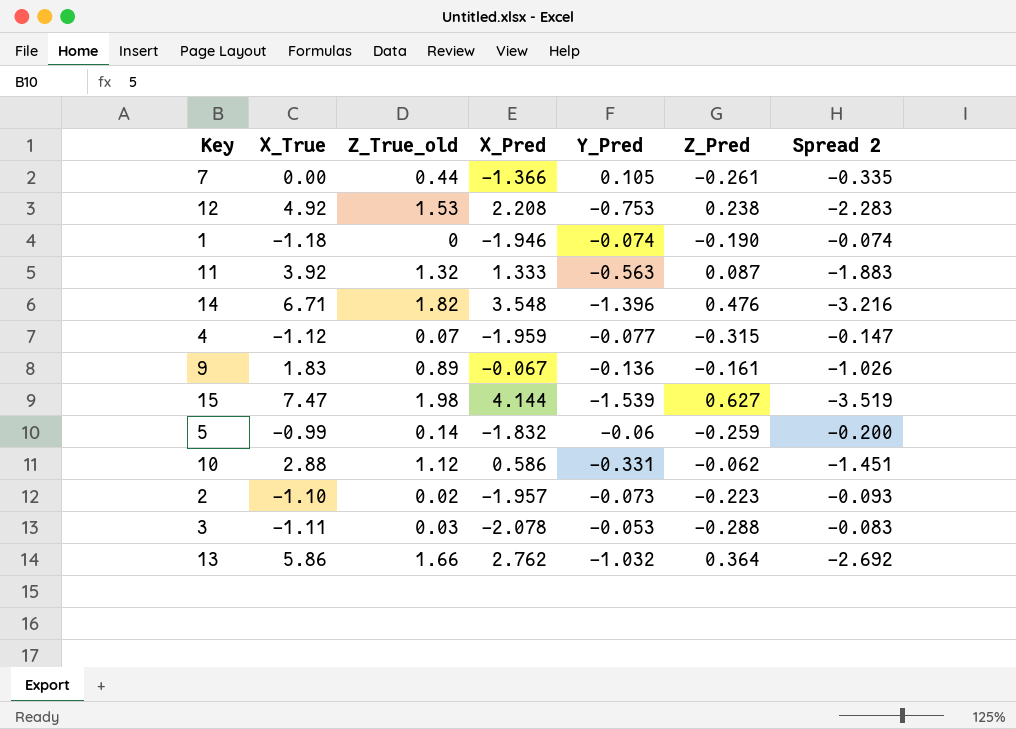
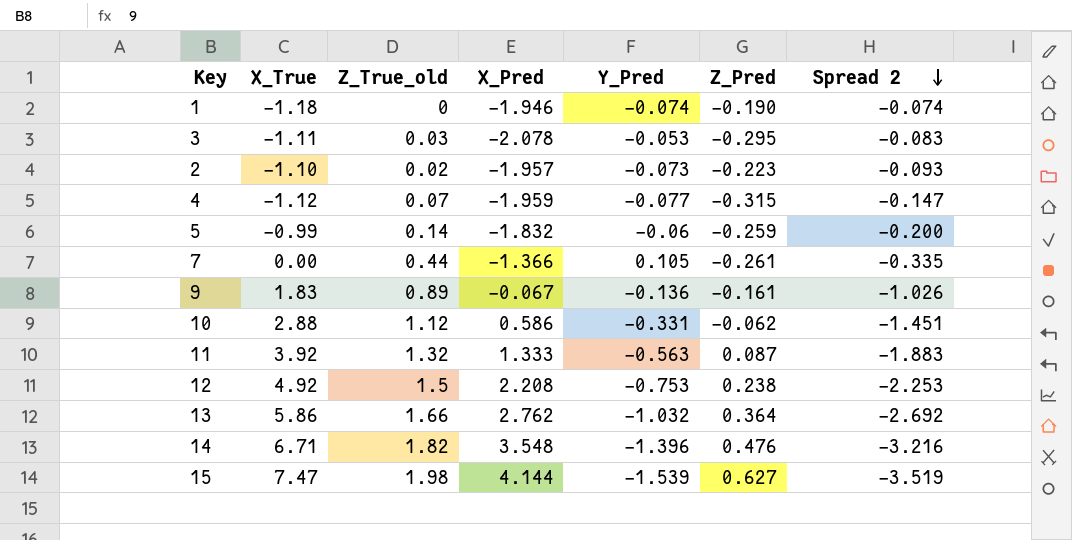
row order: none -> Spread 2 descending
3 | Z_Pred: -0.288 -> -0.295
12 | Z_True_old: 1.53 -> 1.5
12 | Spread 2: -2.283 -> -2.253

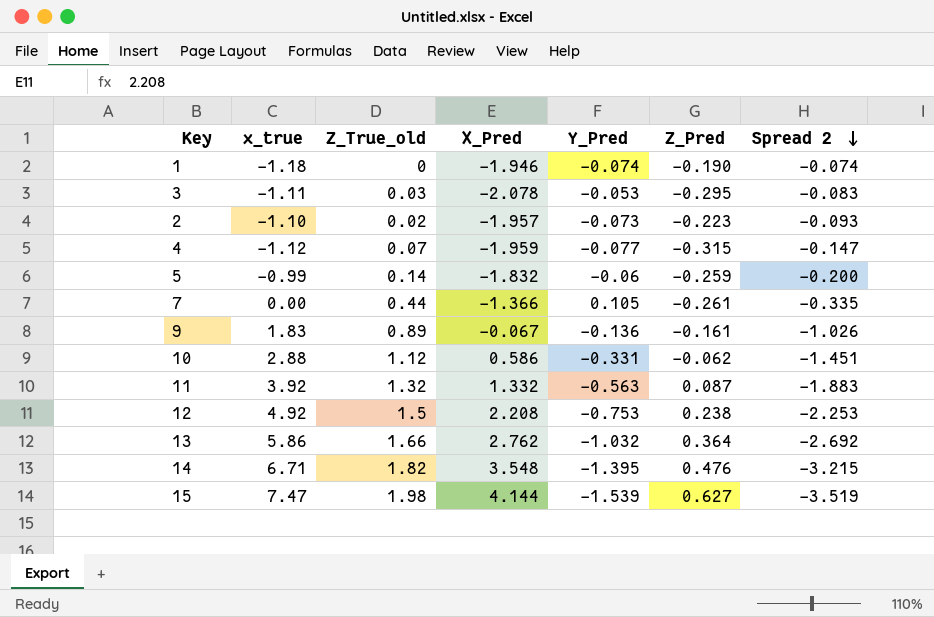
column name: X_True -> x_true
11 | X_Pred: 1.333 -> 1.332
14 | Y_Pred: -1.396 -> -1.395
14 | Spread 2: -3.216 -> -3.215

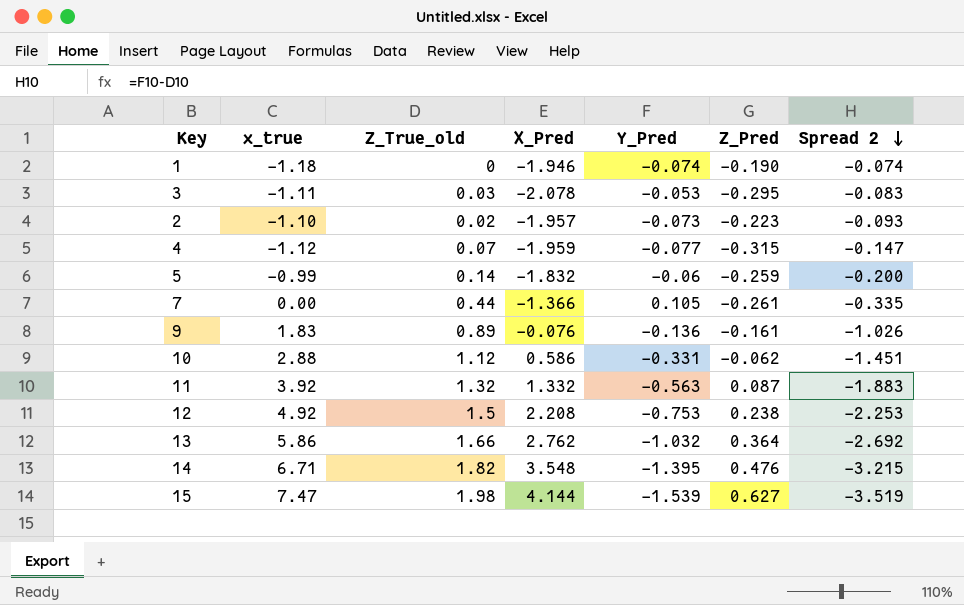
9 | X_Pred: -0.067 -> -0.076

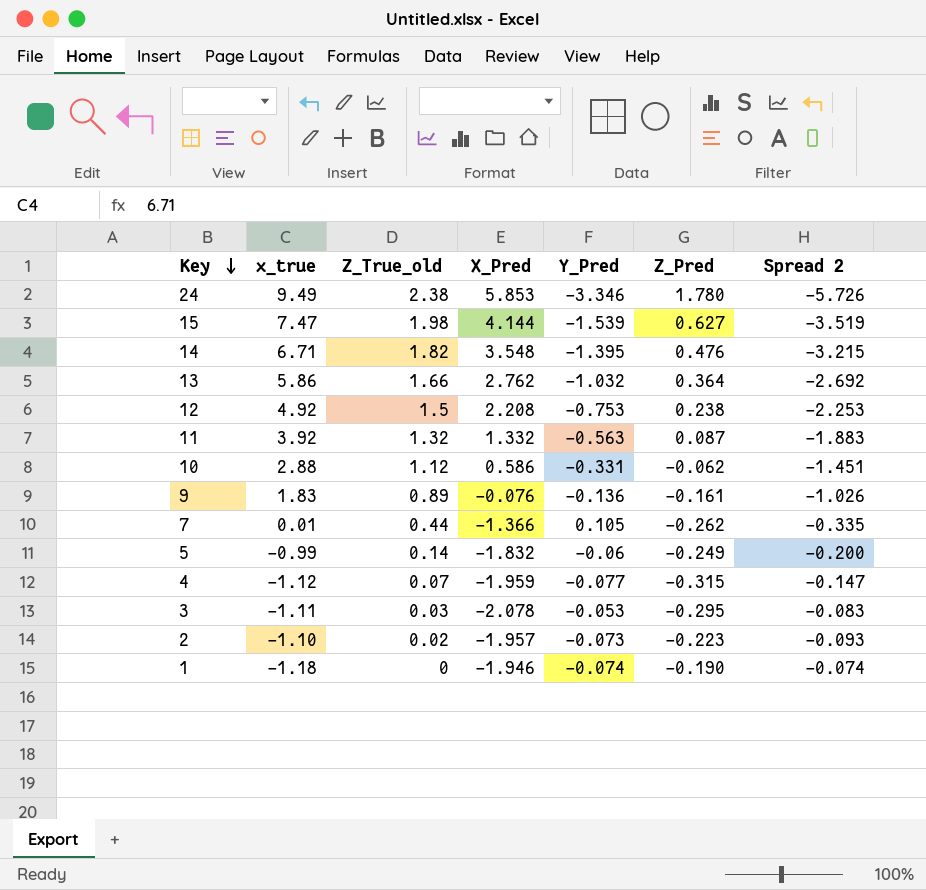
row order: Spread 2 descending -> Key descending
row 24: none -> 9.49 | 2.38 | 5.853 | -3.346 | 1.780 | -5.726
7 | x_true: 0.00 -> 0.01
7 | Z_Pred: -0.261 -> -0.262
5 | Z_Pred: -0.259 -> -0.249

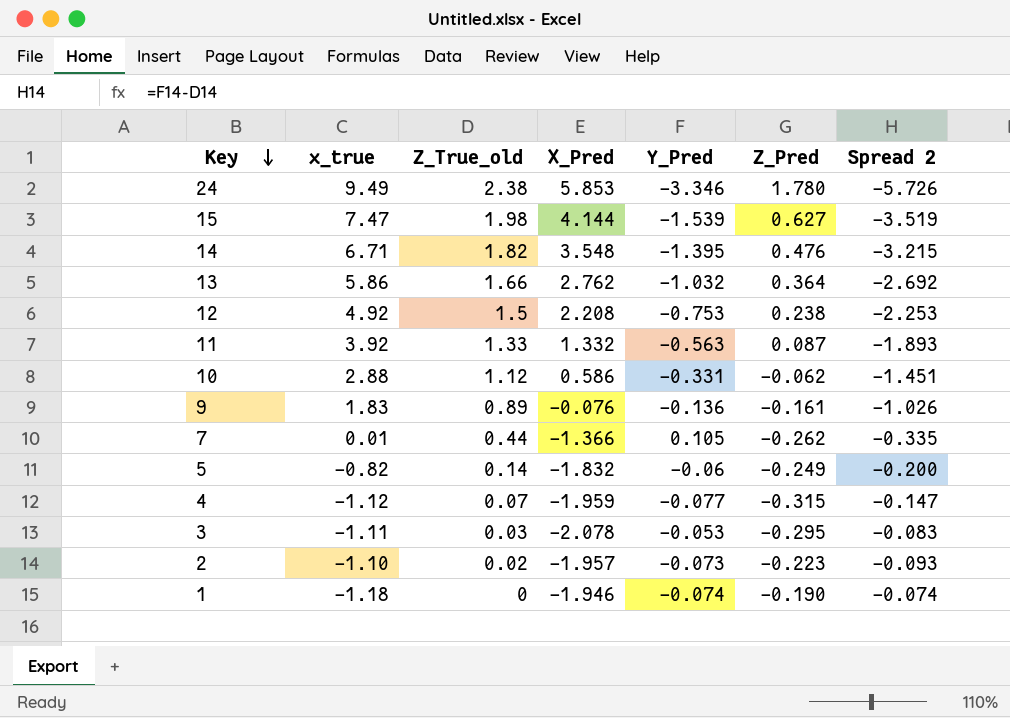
11 | Z_True_old: 1.32 -> 1.33
11 | Spread 2: -1.883 -> -1.893
5 | x_true: -0.99 -> -0.82

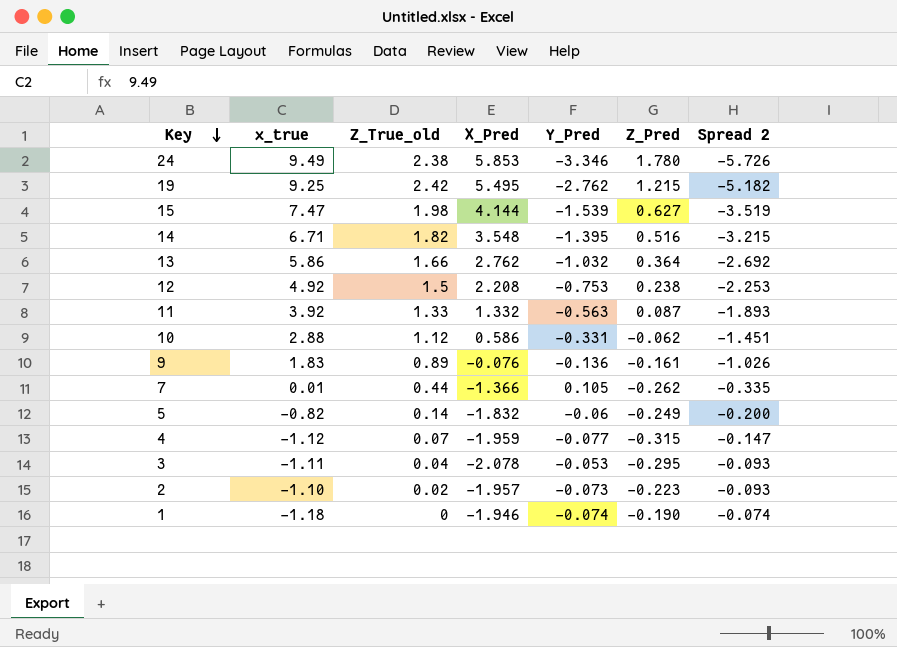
row 19: none -> 9.25 | 2.42 | 5.495 | -2.762 | 1.215 | -5.182
14 | Z_Pred: 0.476 -> 0.516
3 | Z_True_old: 0.03 -> 0.04
3 | Spread 2: -0.083 -> -0.093

